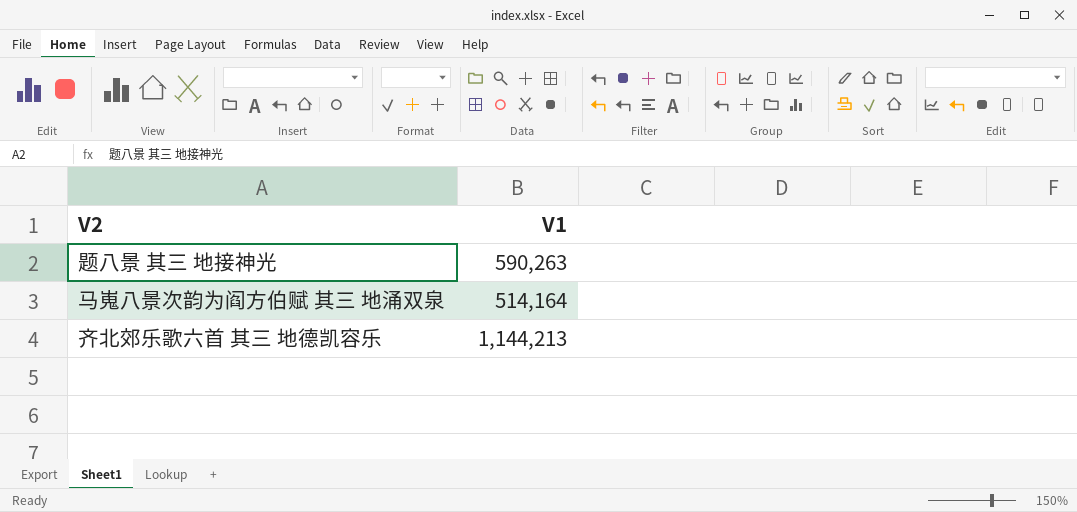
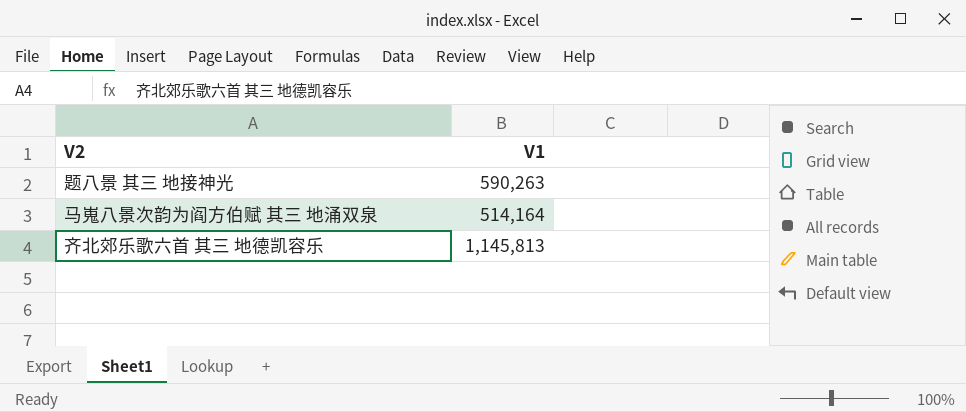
齐北郊乐歌六首 其三 地德凯容乐 | V1: 1,144,213 -> 1,145,813

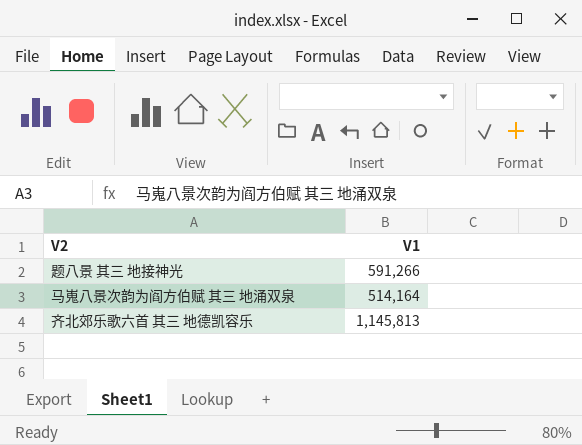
题八景 其三 地接神光 | V1: 590,263 -> 591,266

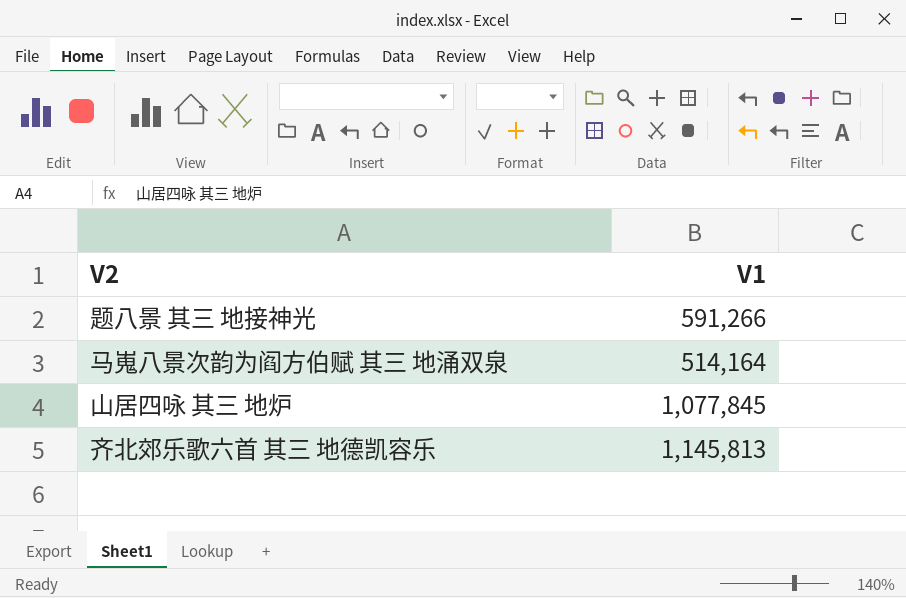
row 山居四咏 其三 地炉: none -> 1,077,845

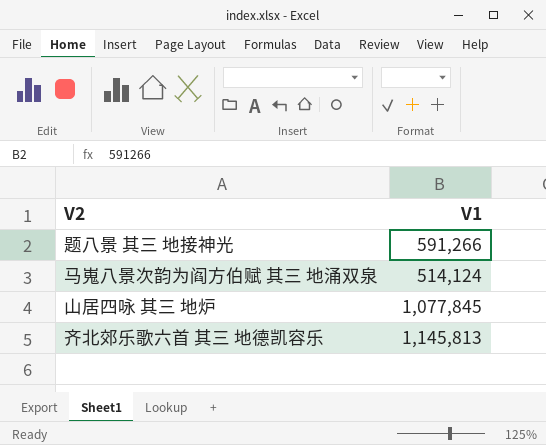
马嵬八景次韵为阎方伯赋 其三 地涌双泉 | V1: 514,164 -> 514,124

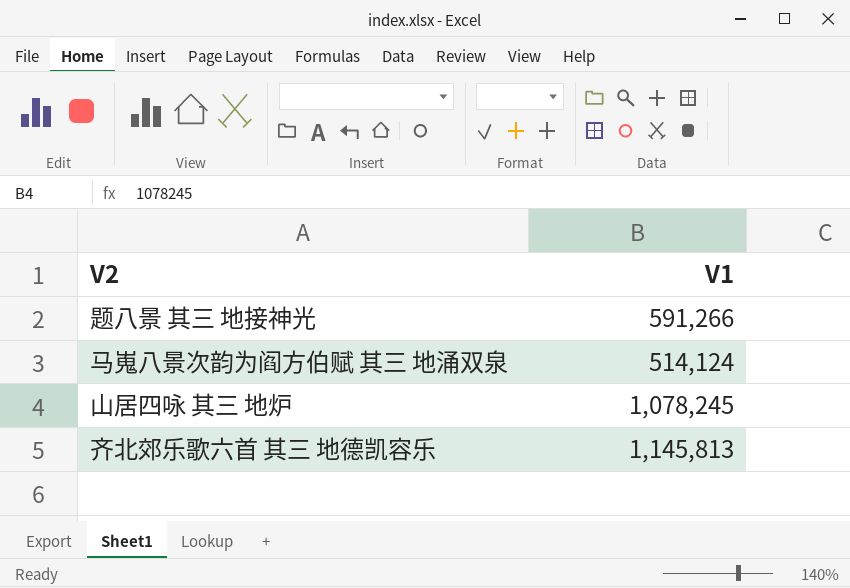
山居四咏 其三 地炉 | V1: 1,077,845 -> 1,078,245

